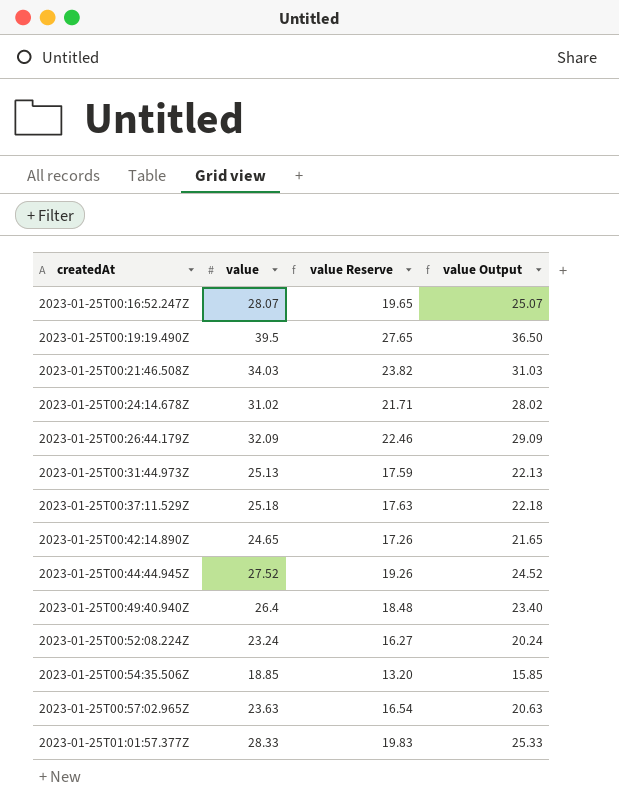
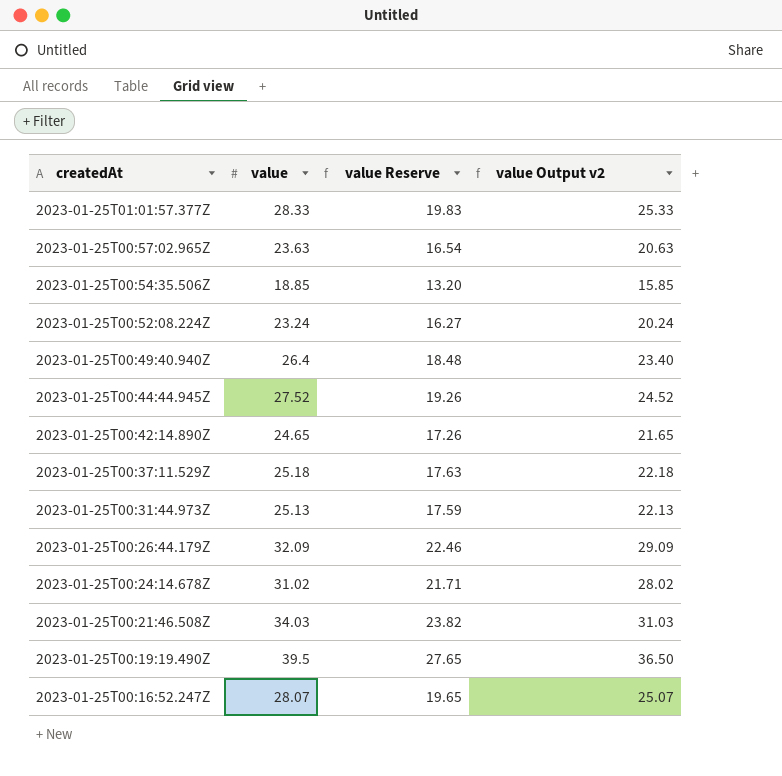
row order: createdAt ascending -> createdAt descending
column name: value Output -> value Output v2

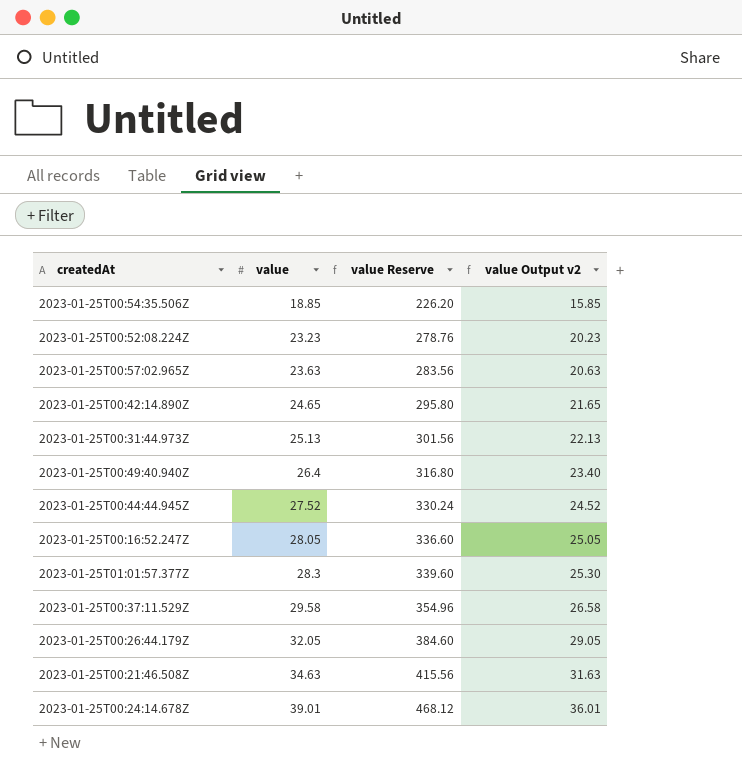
row order: createdAt descending -> value ascending
column value Reserve | formula: [value] * 0.7 -> [value] * 12
row 2023-01-25T00:19:19.490Z: 39.5 | 27.65 | 36.50 -> none
2023-01-25T00:52:08.224Z | value: 23.24 -> 23.23
2023-01-25T00:52:08.224Z | value Output v2: 20.24 -> 20.23
2023-01-25T00:16:52.247Z | value: 28.07 -> 28.05
2023-01-25T00:16:52.247Z | value Output v2: 25.07 -> 25.05
2023-01-25T01:01:57.377Z | value: 28.33 -> 28.3
2023-01-25T01:01:57.377Z | value Output v2: 25.33 -> 25.30
2023-01-25T00:37:11.529Z | value: 25.18 -> 29.58
2023-01-25T00:37:11.529Z | value Output v2: 22.18 -> 26.58
2023-01-25T00:26:44.179Z | value: 32.09 -> 32.05
2023-01-25T00:26:44.179Z | value Output v2: 29.09 -> 29.05
2023-01-25T00:21:46.508Z | value: 34.03 -> 34.63
2023-01-25T00:21:46.508Z | value Output v2: 31.03 -> 31.63
2023-01-25T00:24:14.678Z | value: 31.02 -> 39.01
2023-01-25T00:24:14.678Z | value Output v2: 28.02 -> 36.01

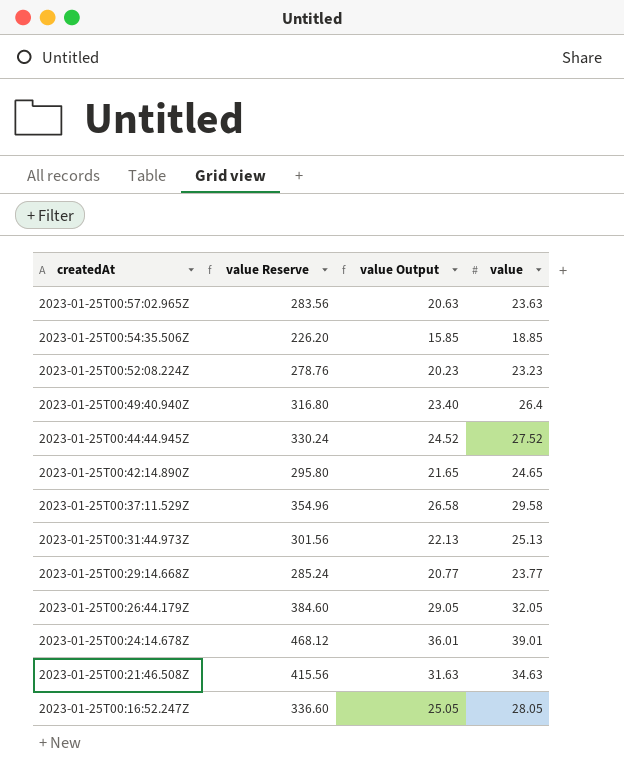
row order: value ascending -> createdAt descending
column name: value Output v2 -> value Output
column value | position: 2 -> 4
row 2023-01-25T01:01:57.377Z: 28.3 | 339.60 | 25.30 -> none
row 2023-01-25T00:29:14.668Z: none -> 285.24 | 20.77 | 23.77

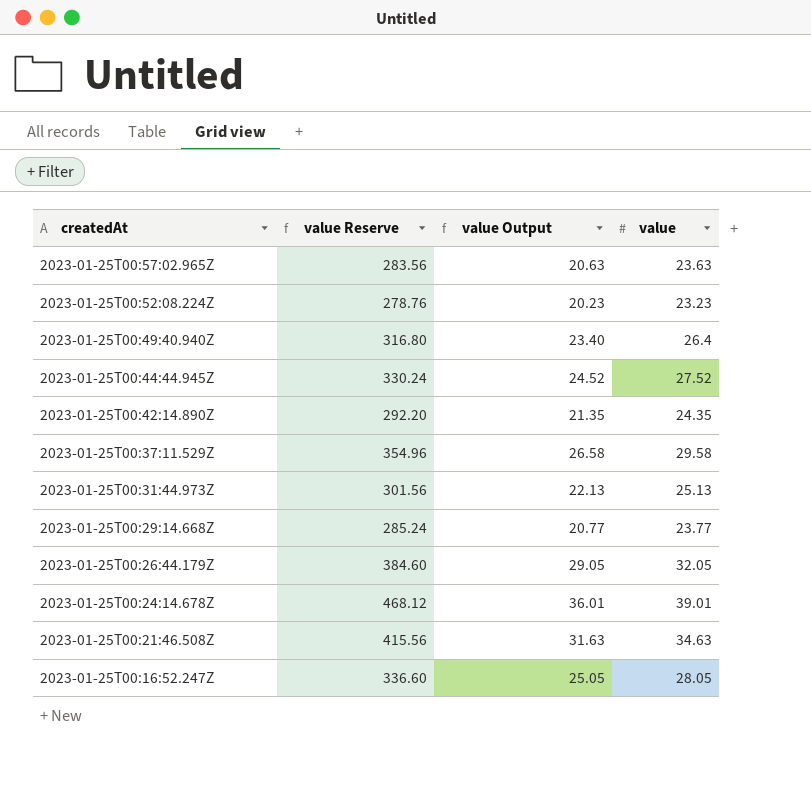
row 2023-01-25T00:54:35.506Z: 226.20 | 15.85 | 18.85 -> none
2023-01-25T00:42:14.890Z | value Reserve: 295.80 -> 292.20
2023-01-25T00:42:14.890Z | value Output: 21.65 -> 21.35
2023-01-25T00:42:14.890Z | value: 24.65 -> 24.35

